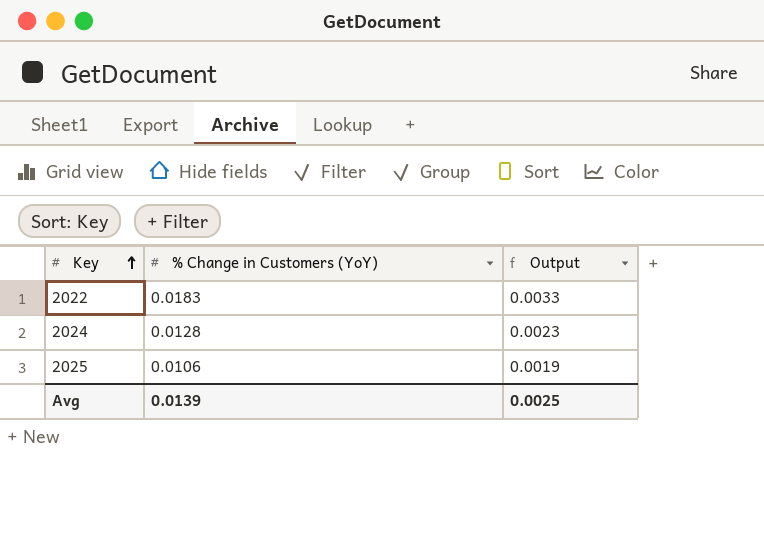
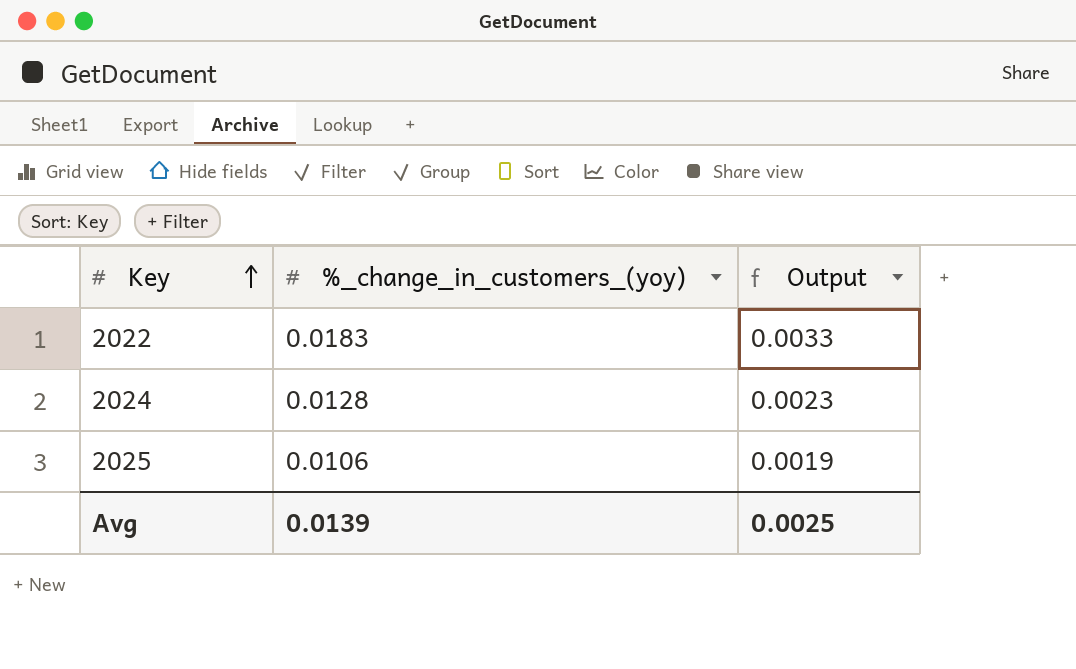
column name: % Change in Customers (YoY) -> %_change_in_customers_(yoy)

